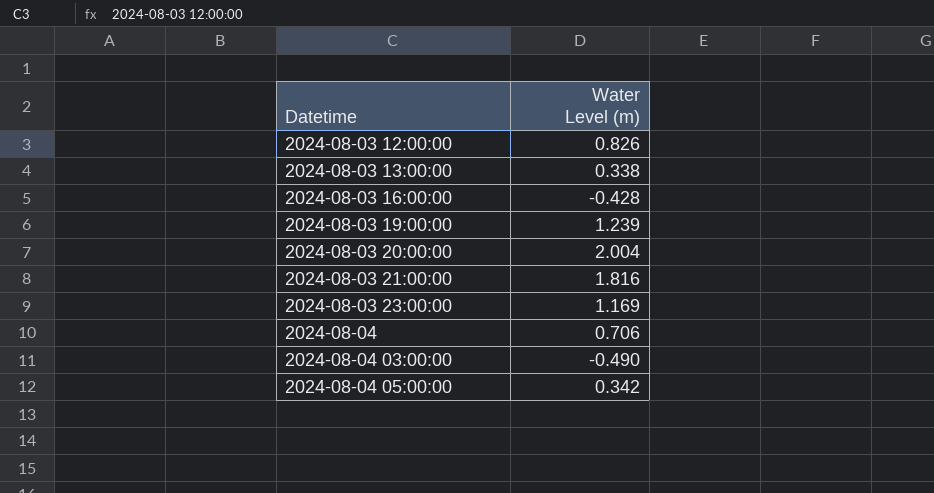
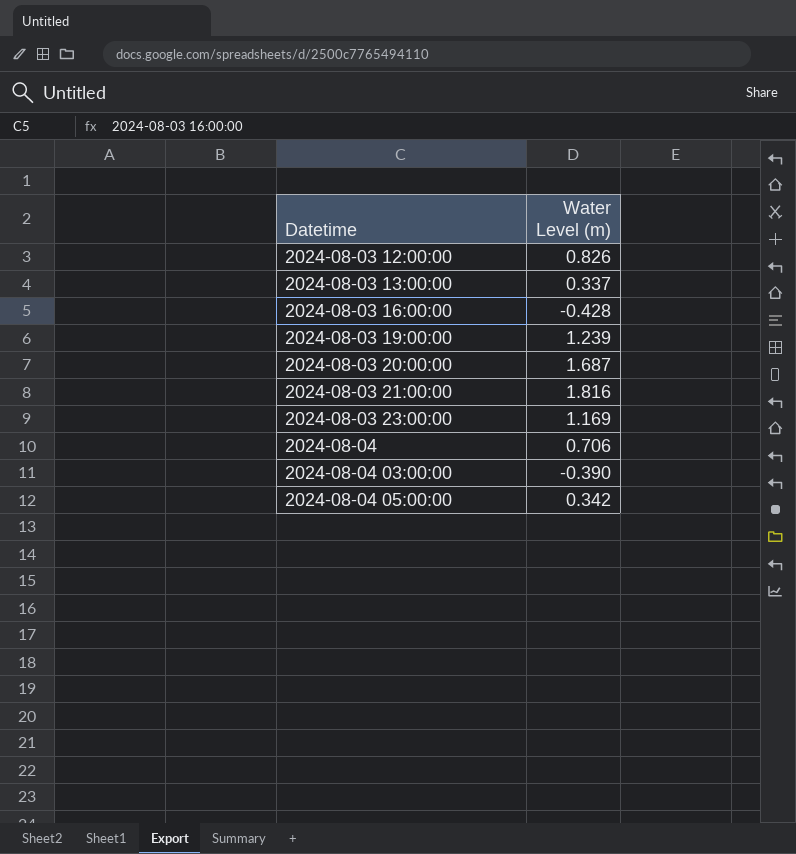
2024-08-03 13:00:00 | Water Level (m): 0.338 -> 0.337
2024-08-03 20:00:00 | Water Level (m): 2.004 -> 1.687
2024-08-04 03:00:00 | Water Level (m): -0.490 -> -0.390

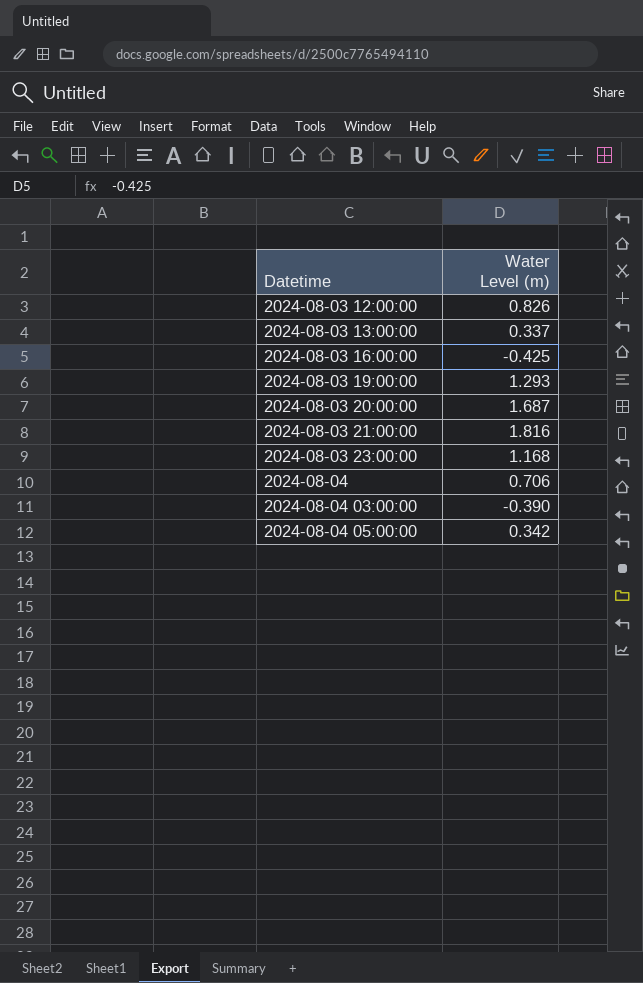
2024-08-03 16:00:00 | Water Level (m): -0.428 -> -0.425
2024-08-03 19:00:00 | Water Level (m): 1.239 -> 1.293
2024-08-03 23:00:00 | Water Level (m): 1.169 -> 1.168

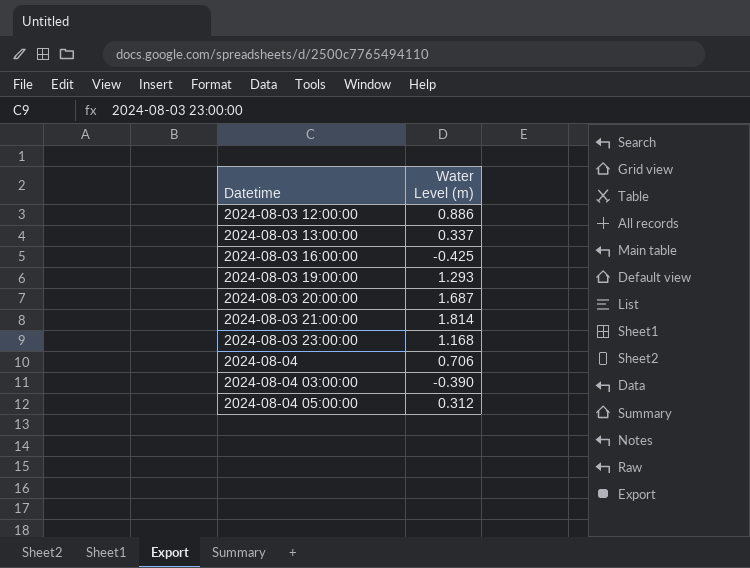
2024-08-03 12:00:00 | Water Level (m): 0.826 -> 0.886
2024-08-03 21:00:00 | Water Level (m): 1.816 -> 1.814
2024-08-04 05:00:00 | Water Level (m): 0.342 -> 0.312

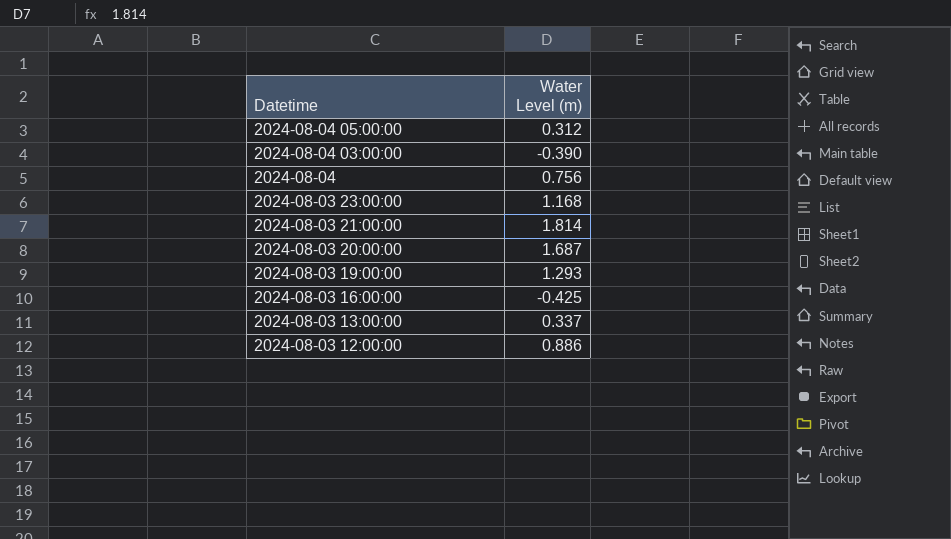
row order: Datetime ascending -> Datetime descending
2024-08-04 | Water Level (m): 0.706 -> 0.756

